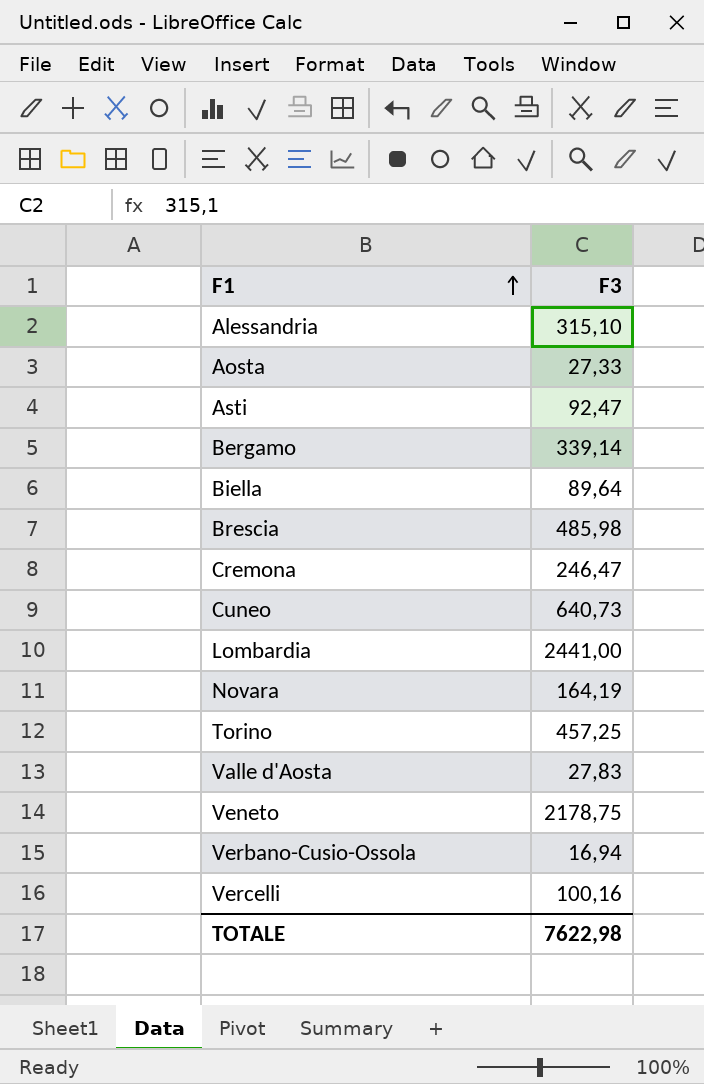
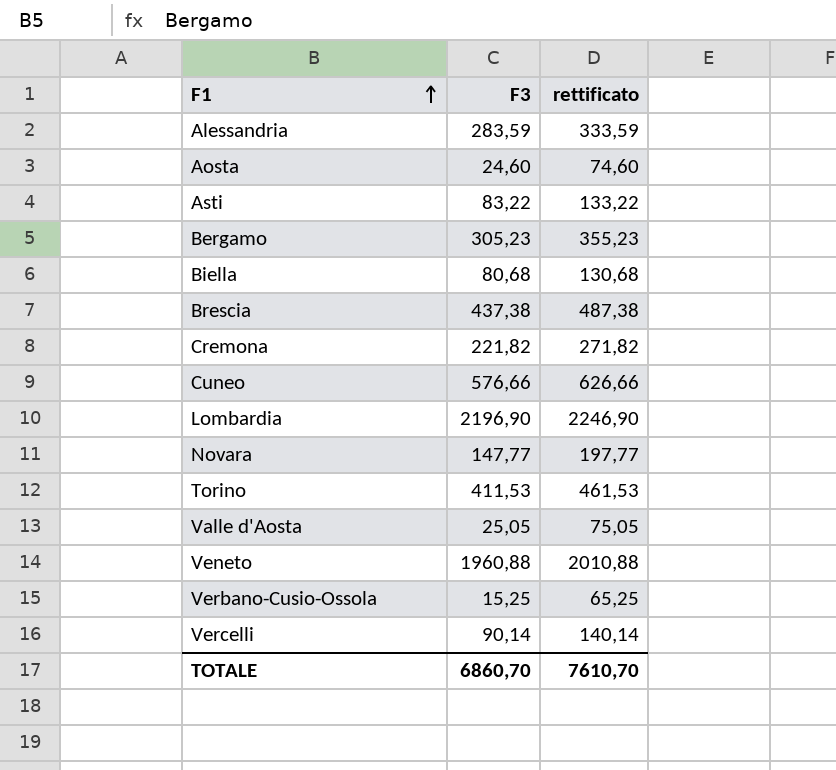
column rettificato | formula: none -> [F3] + 50
Alessandria | F3: 315,10 -> 283,59
Aosta | F3: 27,33 -> 24,60
Asti | F3: 92,47 -> 83,22
Bergamo | F3: 339,14 -> 305,23
Biella | F3: 89,64 -> 80,68
Brescia | F3: 485,98 -> 437,38
Cremona | F3: 246,47 -> 221,82
Cuneo | F3: 640,73 -> 576,66
Lombardia | F3: 2441,00 -> 2196,90
Novara | F3: 164,19 -> 147,77
Torino | F3: 457,25 -> 411,53
Valle d'Aosta | F3: 27,83 -> 25,05
Veneto | F3: 2178,75 -> 1960,88
Verbano-Cusio-Ossola | F3: 16,94 -> 15,25
Vercelli | F3: 100,16 -> 90,14
TOTALE | F3: 7622,98 -> 6860,70

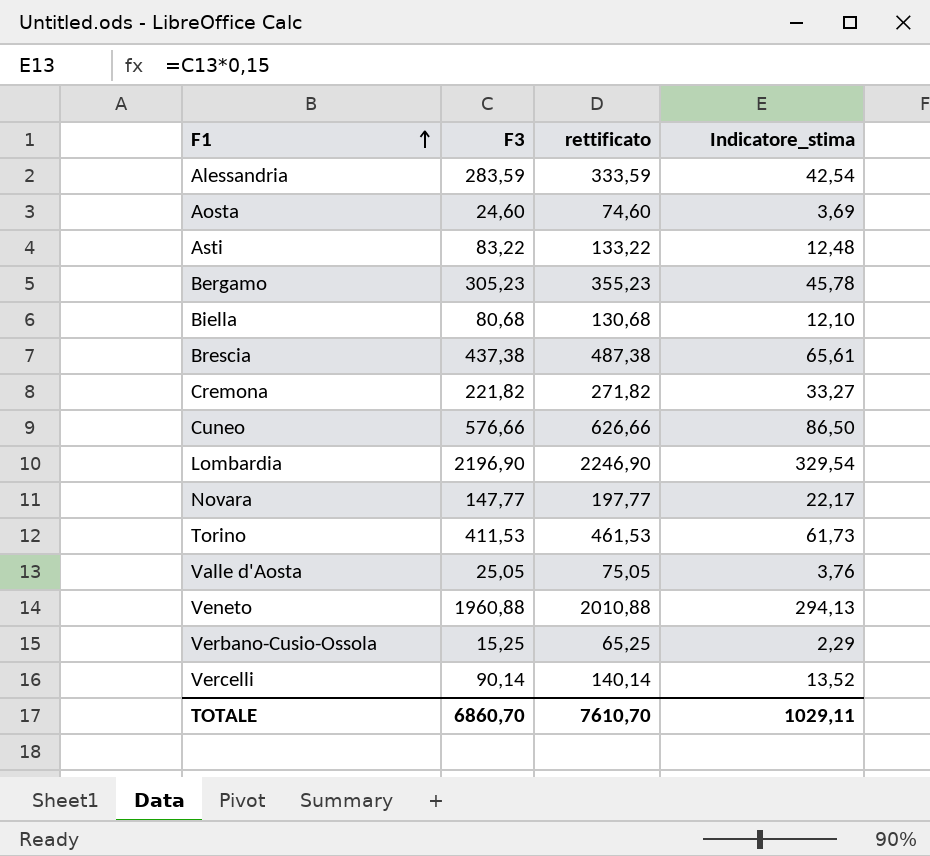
column Indicatore_stima | formula: none -> [F3] * 0,15

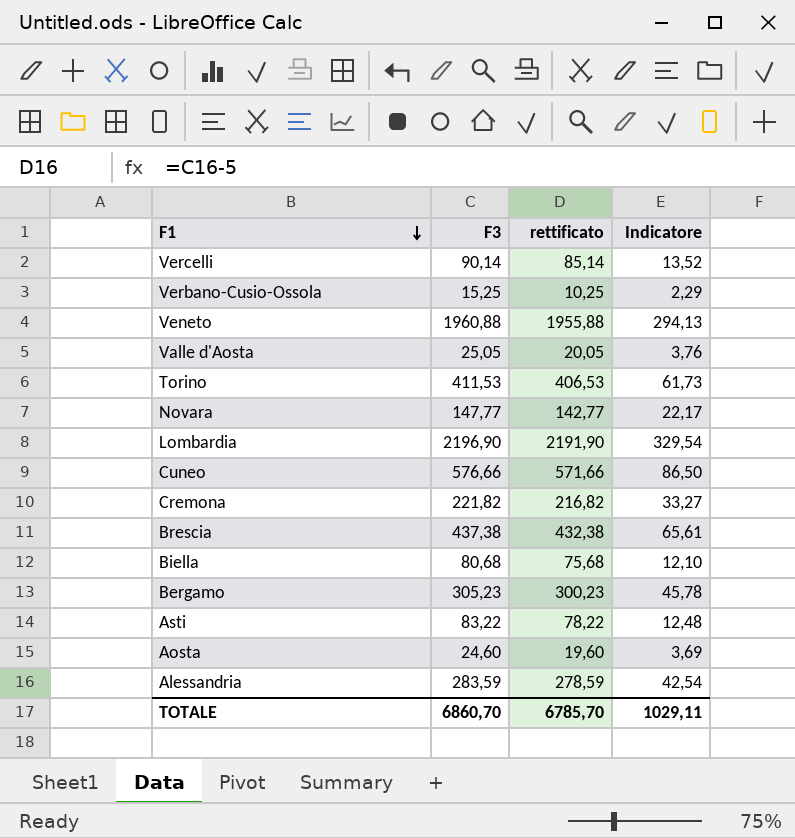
row order: F1 ascending -> F1 descending
column rettificato | formula: [F3] + 50 -> [F3] - 5
column name: Indicatore_stima -> Indicatore
TOTALE | rettificato: 7610,70 -> 6785,70

